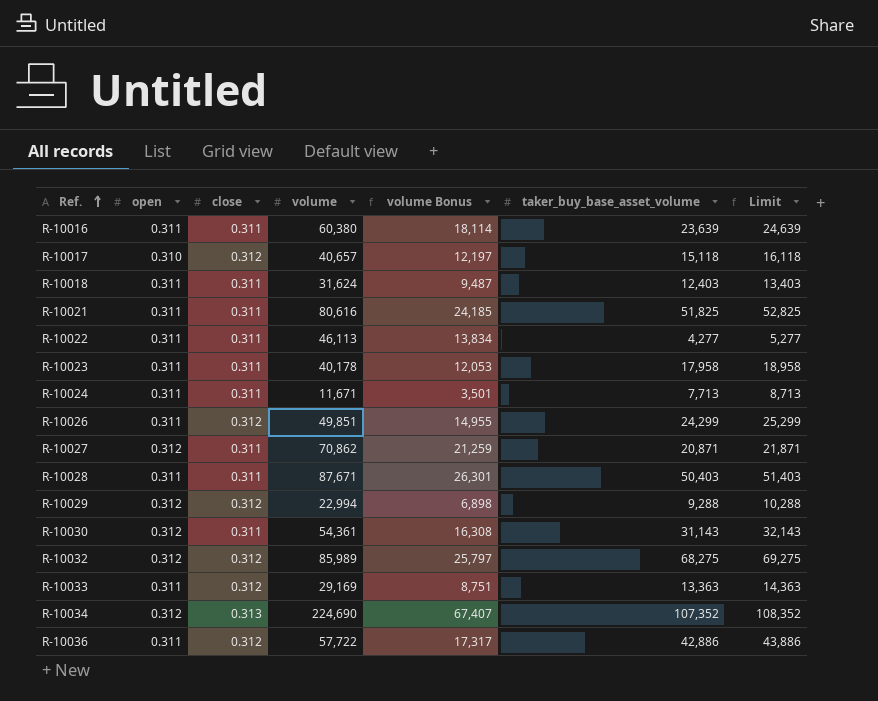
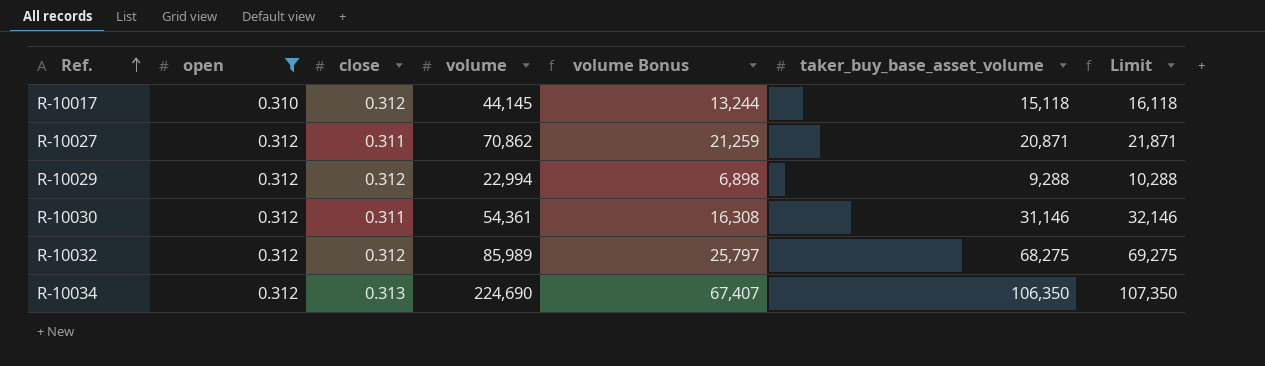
filter: none -> open != 0.311
R-10017 | volume: 40,657 -> 44,145
R-10017 | volume Bonus: 12,197 -> 13,244
R-10030 | taker_buy_base_asset_volume: 31,143 -> 31,146
R-10030 | Limit: 32,143 -> 32,146
R-10034 | taker_buy_base_asset_volume: 107,352 -> 106,350
R-10034 | Limit: 108,352 -> 107,350

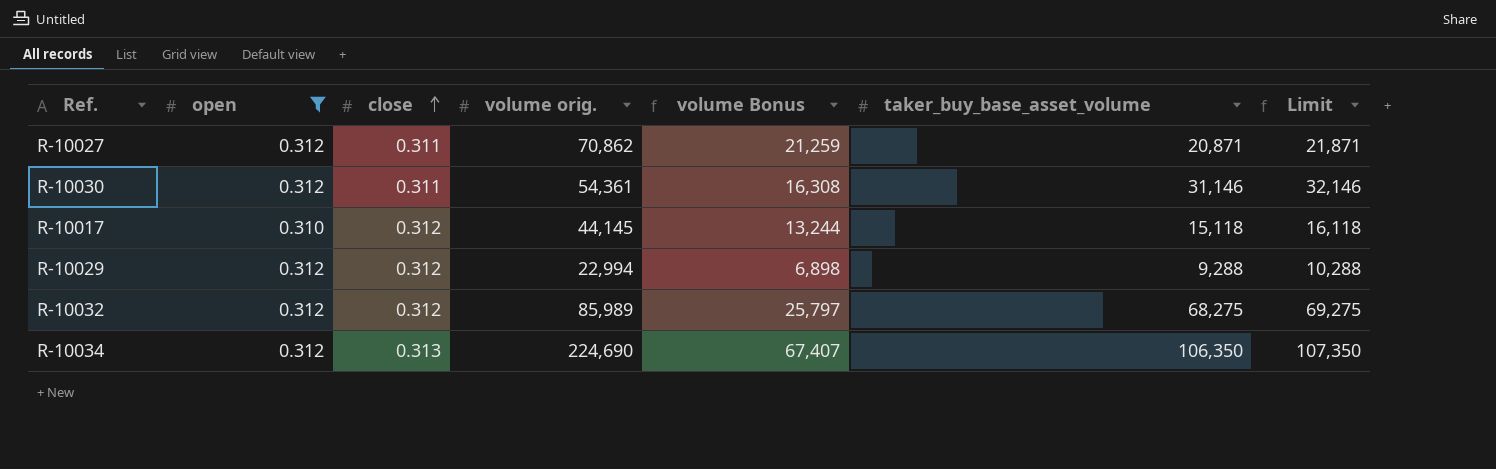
row order: Ref. ascending -> close ascending
column name: volume -> volume orig.

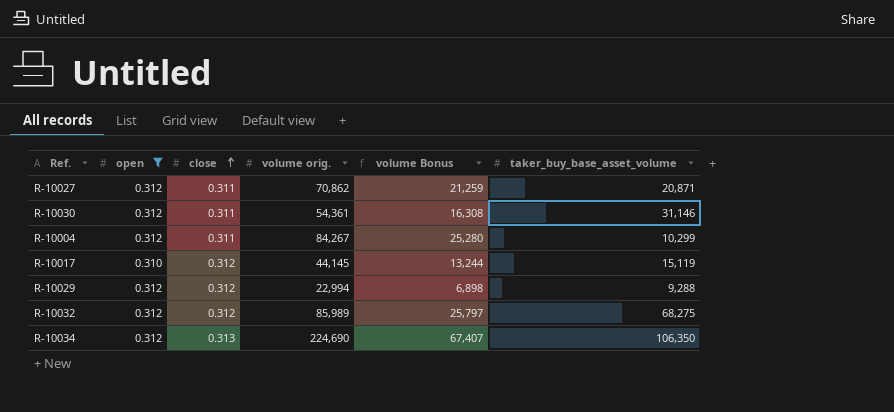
column Limit | formula: [taker_buy_base_asset_volume] + 1000 -> none
row R-10004: none -> 0.312 | 0.311 | 84,267 | 25,280 | 10,299
R-10017 | taker_buy_base_asset_volume: 15,118 -> 15,119

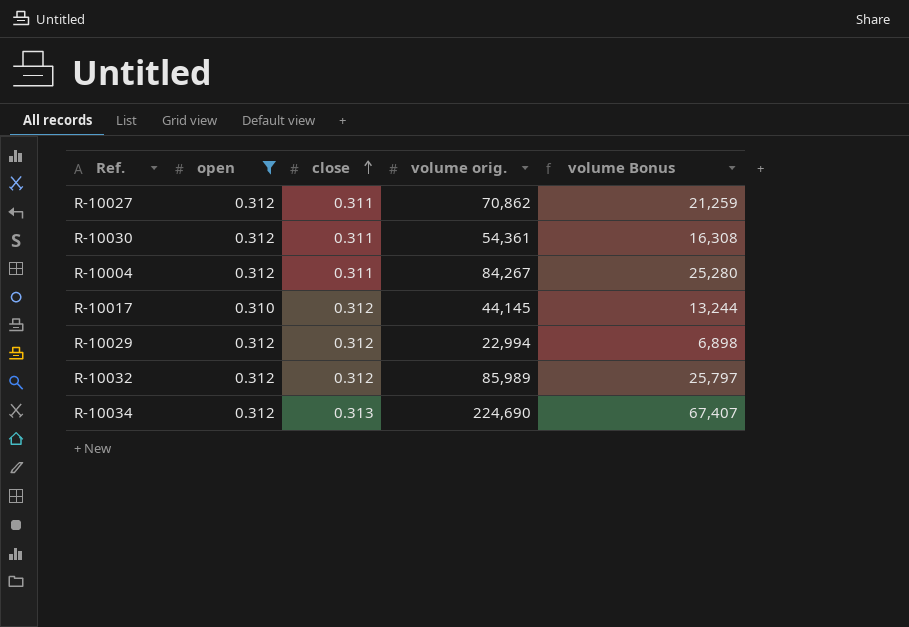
column taker_buy_base_asset_volume | position: 6 -> none

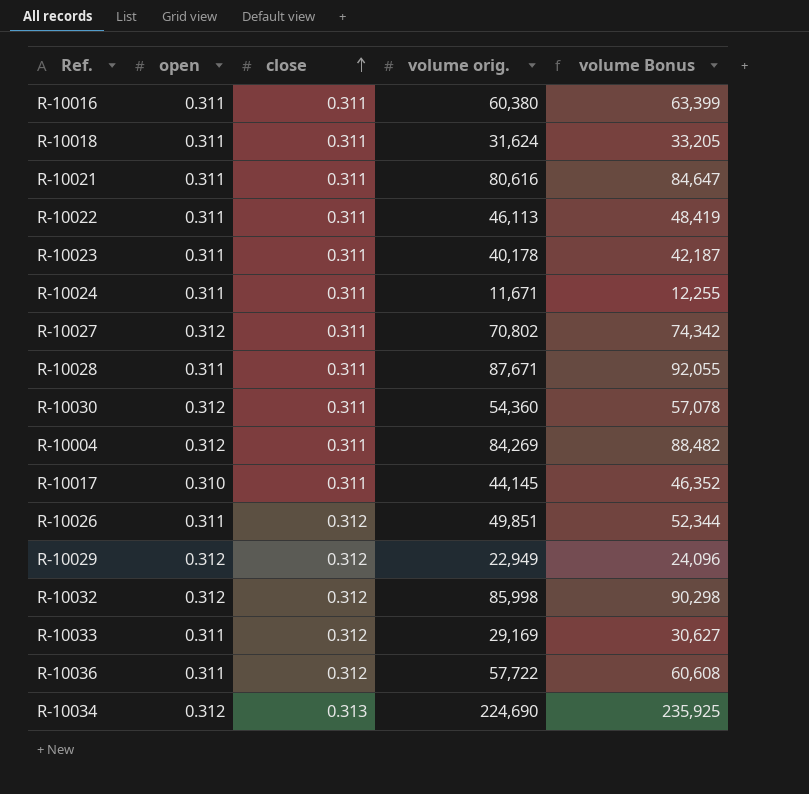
filter: open != 0.311 -> none
column volume Bonus | formula: [volume orig.] * 0.3 -> [volume orig.] * 1.05
R-10027 | volume orig.: 70,862 -> 70,802
R-10030 | volume orig.: 54,361 -> 54,360
R-10004 | volume orig.: 84,267 -> 84,269
R-10017 | close: 0.312 -> 0.311
R-10029 | volume orig.: 22,994 -> 22,949
R-10032 | volume orig.: 85,989 -> 85,998

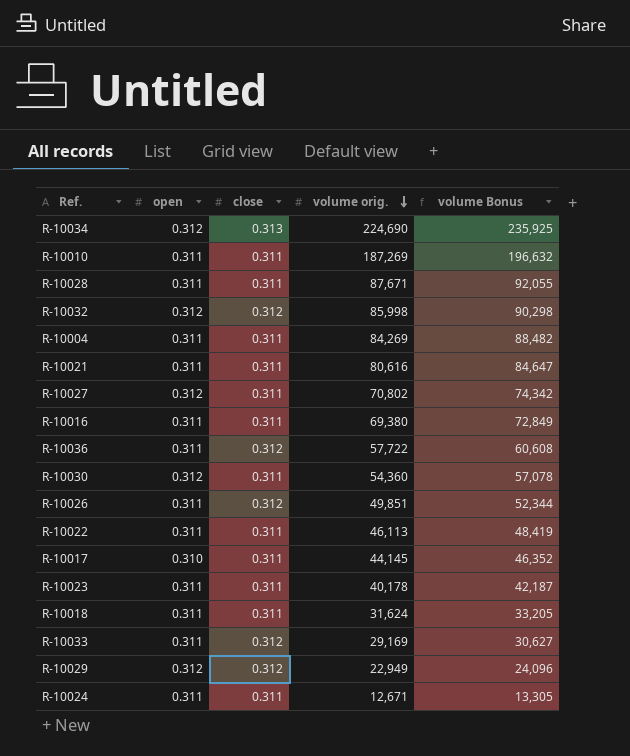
row order: close ascending -> volume orig. descending
row R-10010: none -> 0.311 | 0.311 | 187,269 | 196,632
R-10004 | open: 0.312 -> 0.311
R-10016 | volume orig.: 60,380 -> 69,380
R-10016 | volume Bonus: 63,399 -> 72,849
R-10024 | volume orig.: 11,671 -> 12,671
R-10024 | volume Bonus: 12,255 -> 13,305

